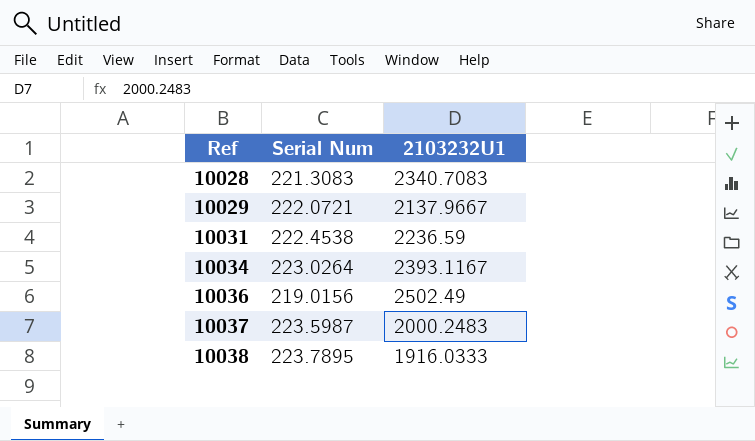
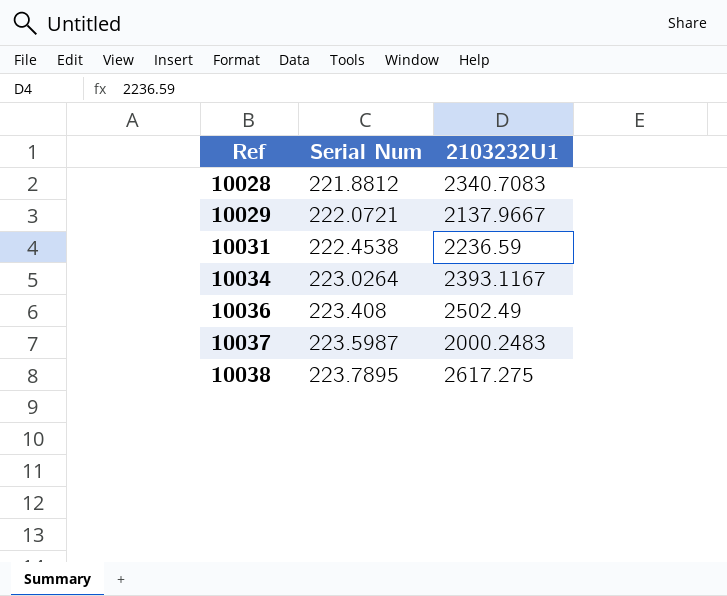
10028 | Serial Num: 221.3083 -> 221.8812
10036 | Serial Num: 219.0156 -> 223.408
10038 | 2103232U1: 1916.0333 -> 2617.275

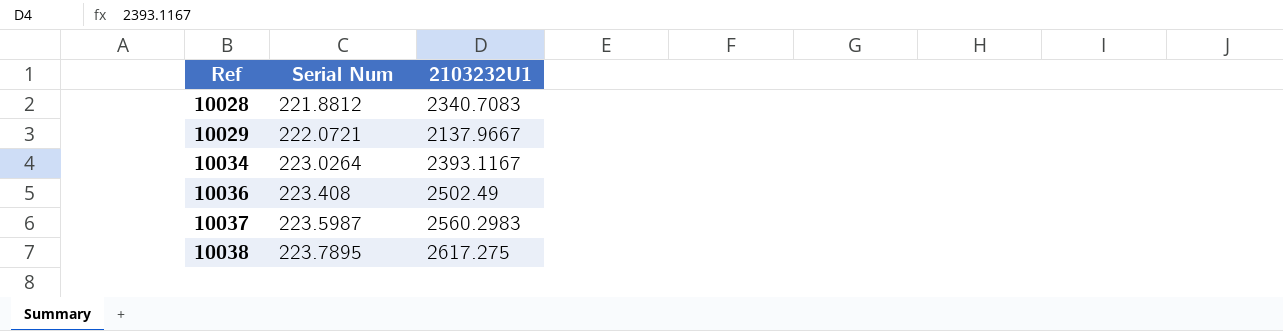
row 10031: 222.4538 | 2236.59 -> none
10037 | 2103232U1: 2000.2483 -> 2560.2983

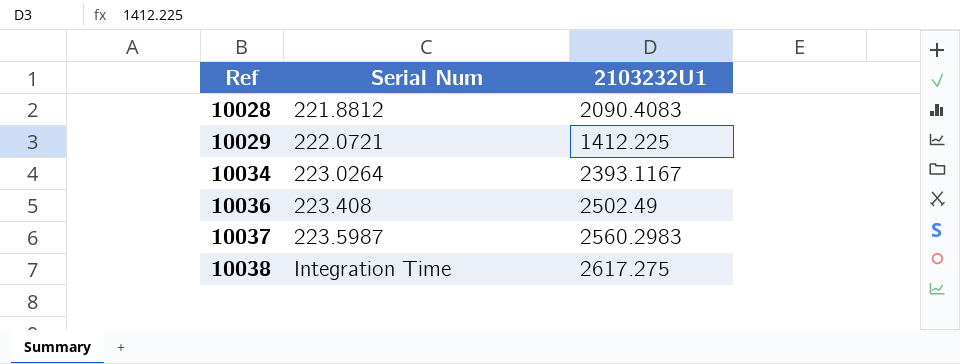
10028 | 2103232U1: 2340.7083 -> 2090.4083
10029 | 2103232U1: 2137.9667 -> 1412.225
10038 | Serial Num: 223.7895 -> Integration Time

